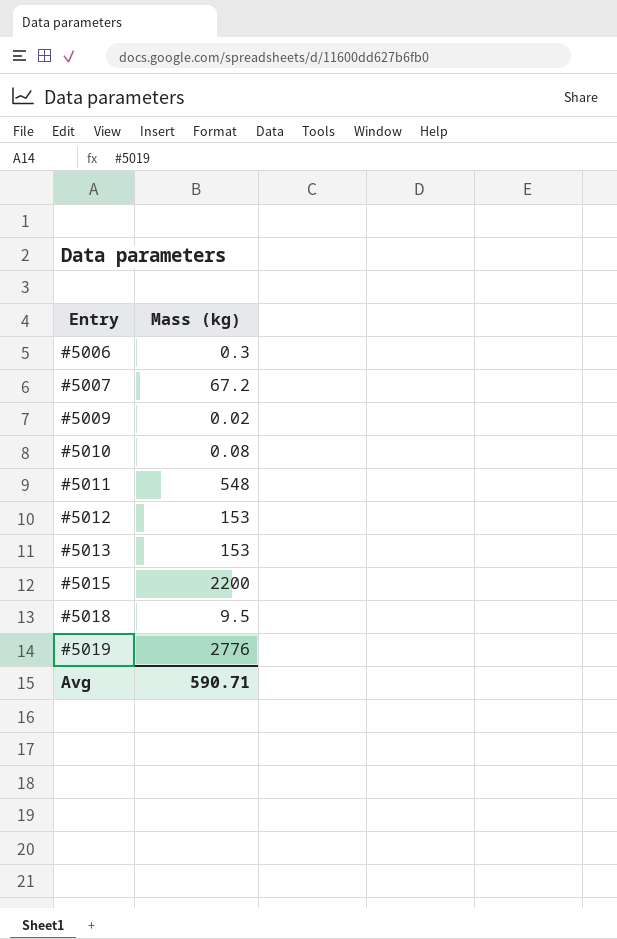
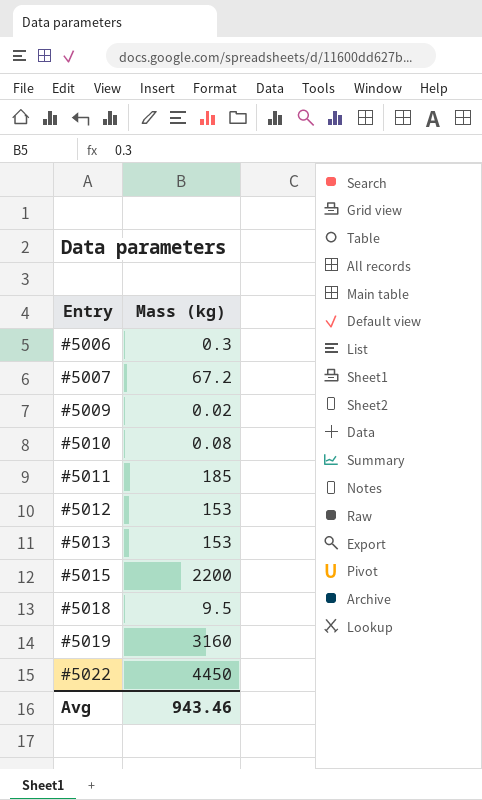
#5011 | Mass (kg): 548 -> 185
#5019 | Mass (kg): 2776 -> 3160
row #5022: none -> 4450
Avg | Mass (kg): 590.71 -> 943.46

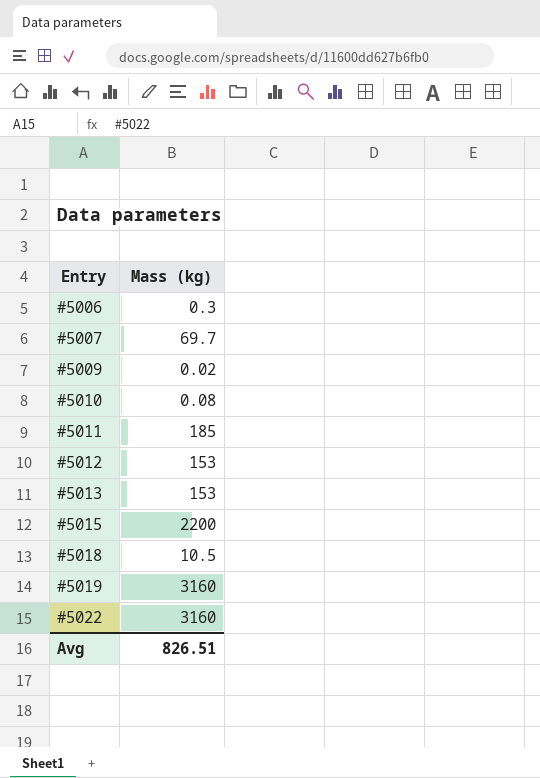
#5007 | Mass (kg): 67.2 -> 69.7
#5018 | Mass (kg): 9.5 -> 10.5
#5022 | Mass (kg): 4450 -> 3160
Avg | Mass (kg): 943.46 -> 826.51

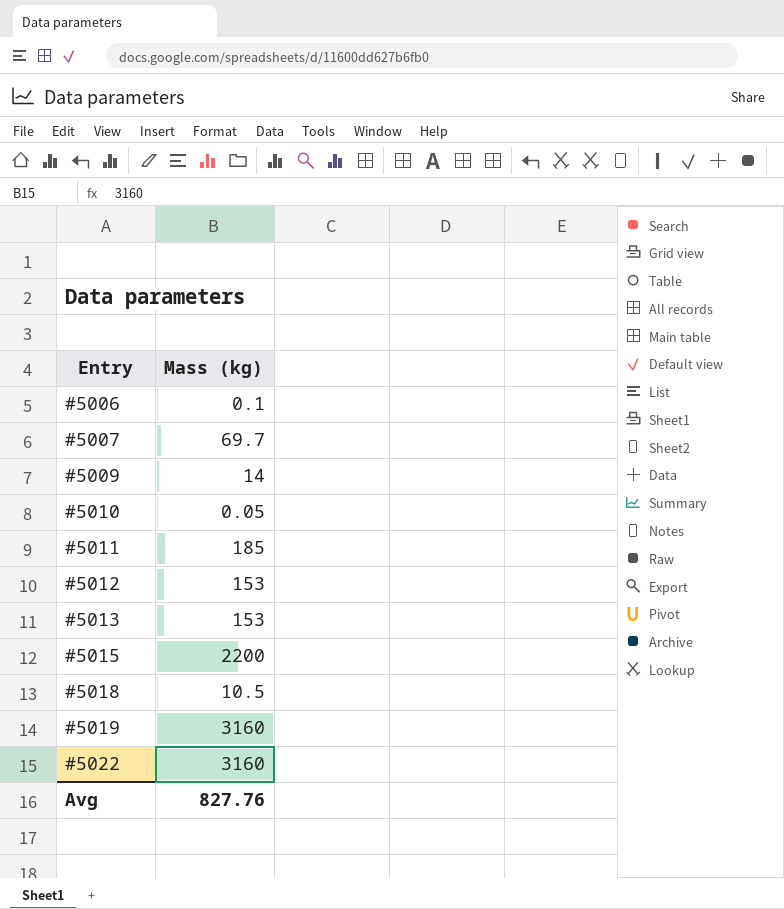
#5006 | Mass (kg): 0.3 -> 0.1
#5009 | Mass (kg): 0.02 -> 14
#5010 | Mass (kg): 0.08 -> 0.05
Avg | Mass (kg): 826.51 -> 827.76

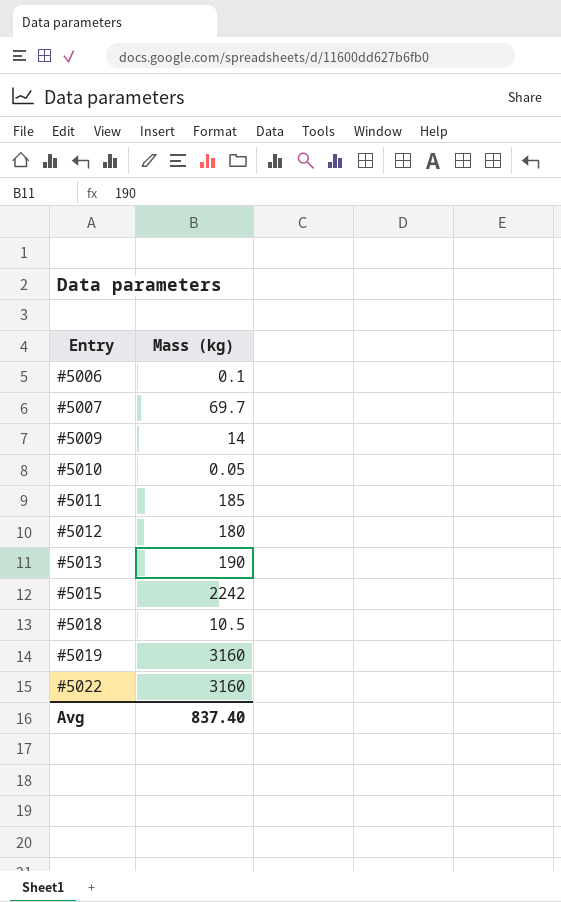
#5012 | Mass (kg): 153 -> 180
#5013 | Mass (kg): 153 -> 190
#5015 | Mass (kg): 2200 -> 2242
Avg | Mass (kg): 827.76 -> 837.40

